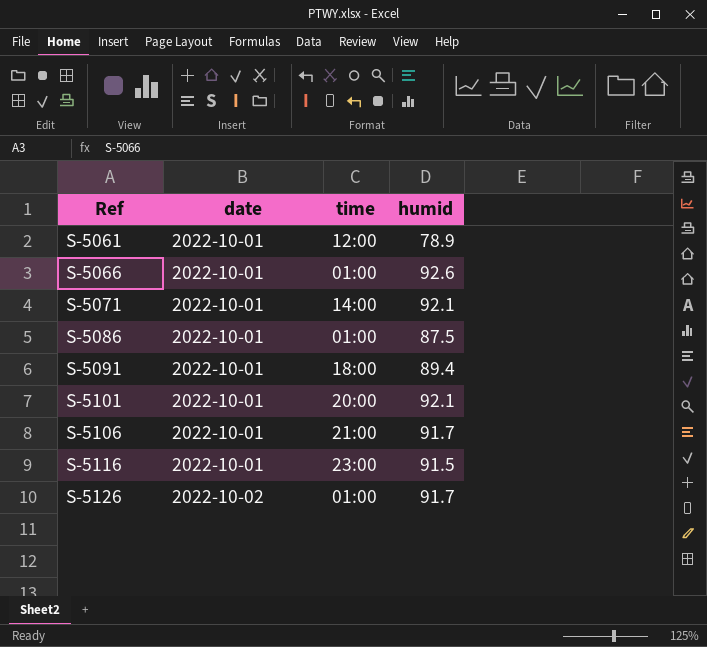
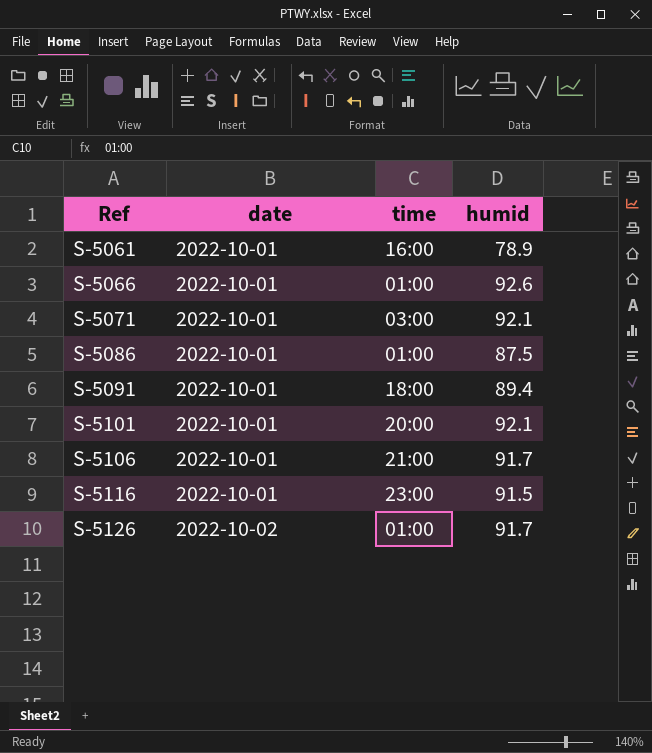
S-5061 | time: 12:00 -> 16:00
S-5071 | time: 14:00 -> 03:00

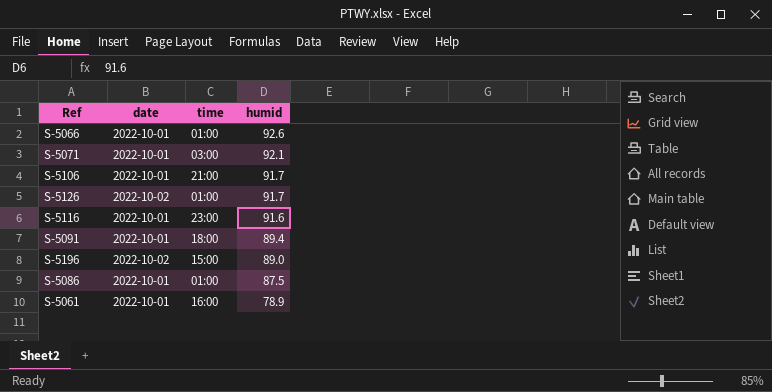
row order: Ref ascending -> humid descending
row S-5101: 2022-10-01 | 20:00 | 92.1 -> none
S-5116 | humid: 91.5 -> 91.6
row S-5196: none -> 2022-10-02 | 15:00 | 89.0

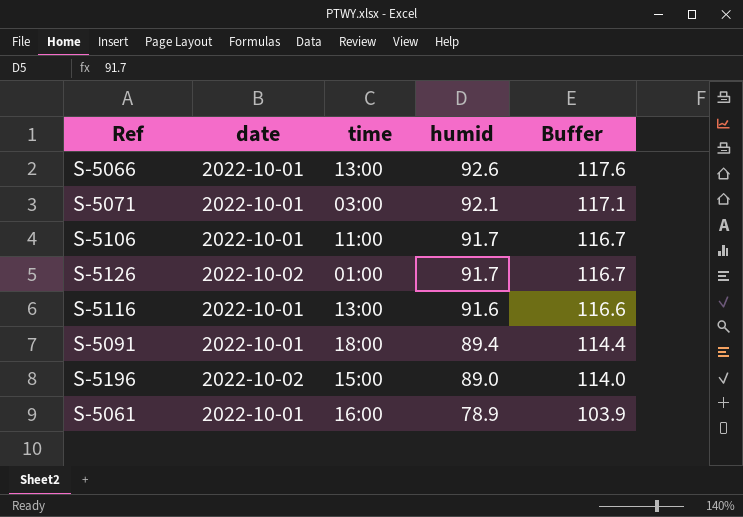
column Buffer | formula: none -> [humid] + 25
row S-5086: 2022-10-01 | 01:00 | 87.5 -> none
S-5066 | time: 01:00 -> 13:00
S-5106 | time: 21:00 -> 11:00
S-5116 | time: 23:00 -> 13:00

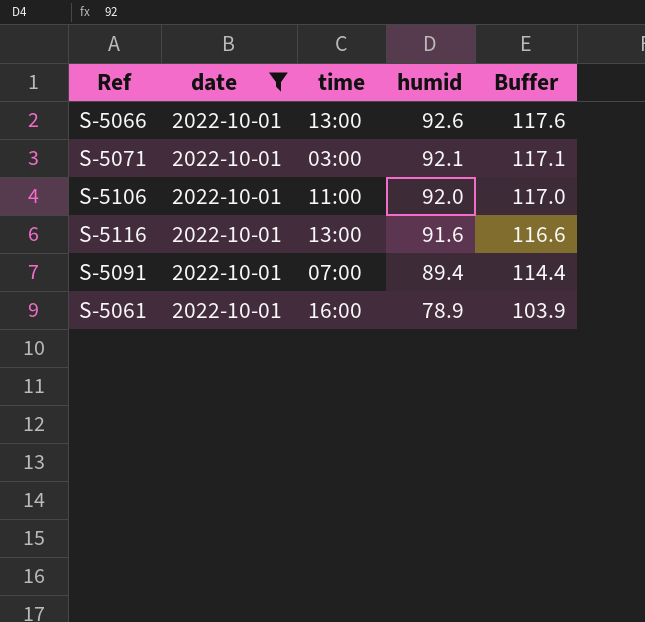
filter: none -> date = 2022-10-01
S-5106 | humid: 91.7 -> 92.0
S-5106 | Buffer: 116.7 -> 117.0
S-5091 | time: 18:00 -> 07:00

